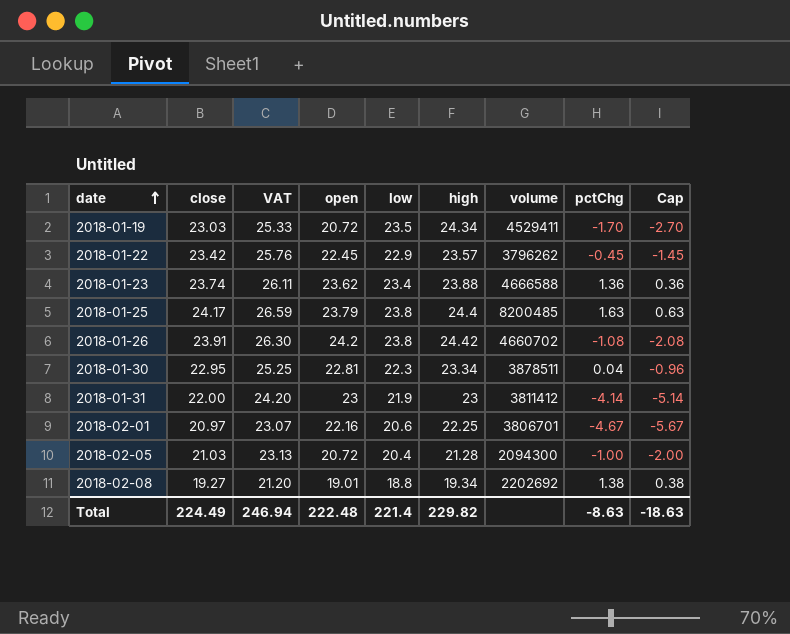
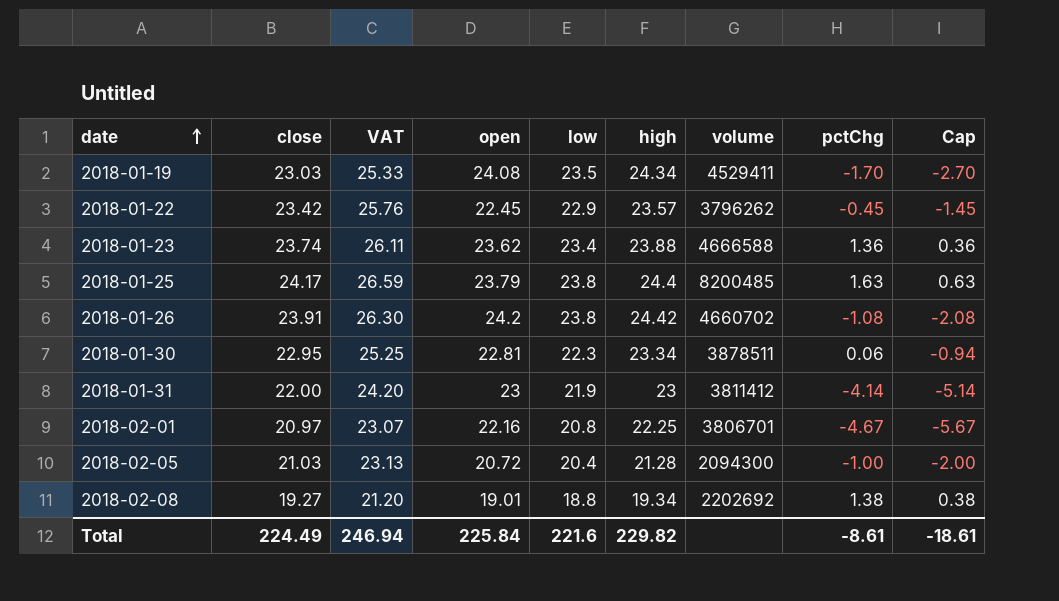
2018-01-19 | open: 20.72 -> 24.08
2018-01-30 | pctChg: 0.04 -> 0.06
2018-01-30 | Cap: -0.96 -> -0.94
2018-02-01 | low: 20.6 -> 20.8
Total | open: 222.48 -> 225.84
Total | low: 221.4 -> 221.6
Total | pctChg: -8.63 -> -8.61
Total | Cap: -18.63 -> -18.61

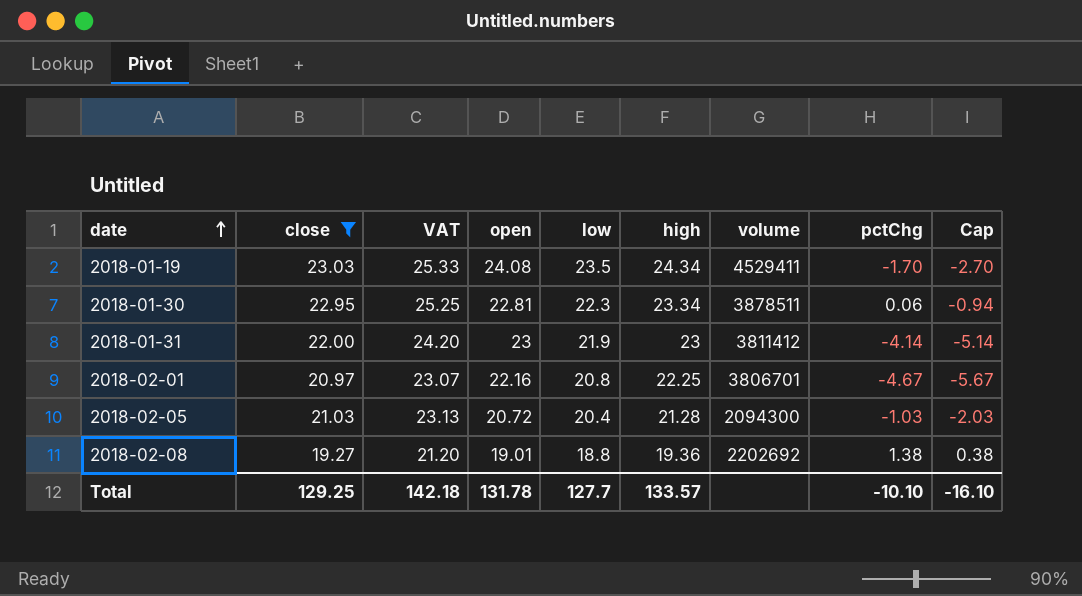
filter: none -> close <= 23.03
2018-02-05 | pctChg: -1.00 -> -1.03
2018-02-05 | Cap: -2.00 -> -2.03
2018-02-08 | high: 19.34 -> 19.36
Total | close: 224.49 -> 129.25
Total | VAT: 246.94 -> 142.18
Total | open: 225.84 -> 131.78
Total | low: 221.6 -> 127.7
Total | high: 229.82 -> 133.57
Total | pctChg: -8.61 -> -10.10
Total | Cap: -18.61 -> -16.10

